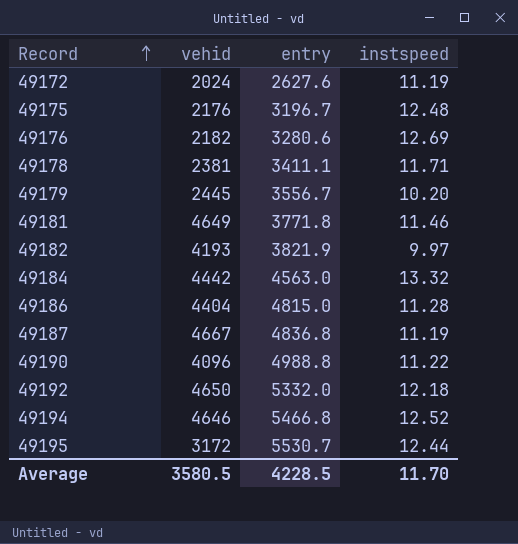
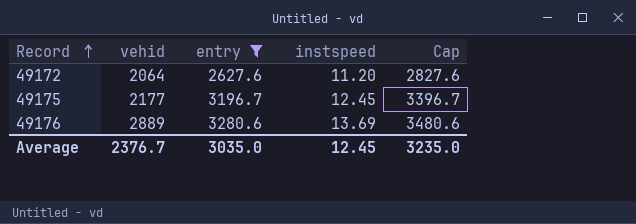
filter: none -> entry <= 3280.6
column Cap | formula: none -> [entry] + 200
49172 | vehid: 2024 -> 2064
49172 | instspeed: 11.19 -> 11.20
49175 | vehid: 2176 -> 2177
49175 | instspeed: 12.48 -> 12.45
49176 | vehid: 2182 -> 2889
49176 | instspeed: 12.69 -> 13.69
Average | vehid: 3580.5 -> 2376.7
Average | entry: 4228.5 -> 3035.0
Average | instspeed: 11.70 -> 12.45

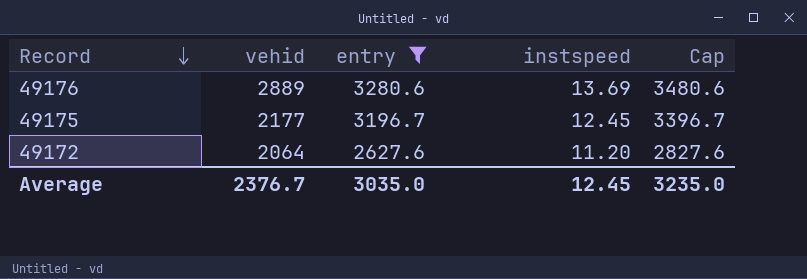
row order: Record ascending -> Record descending

